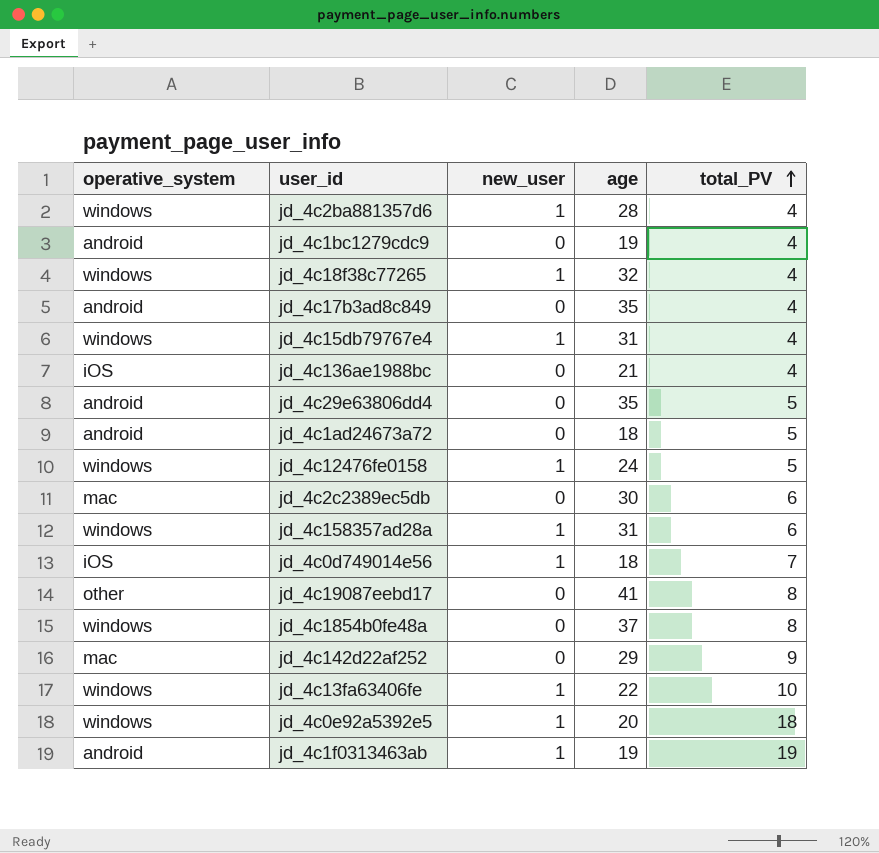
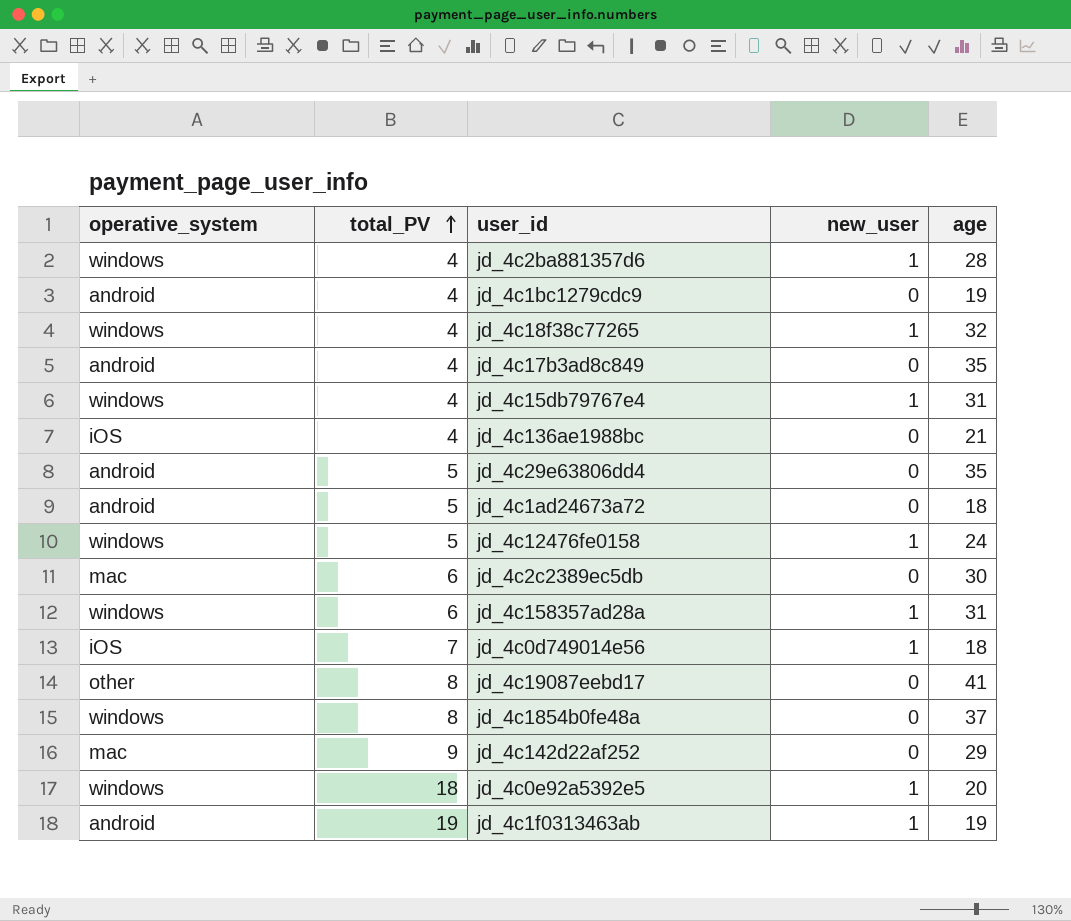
column total_PV | position: 5 -> 2
row jd_4c13fa63406fe: windows | 1 | 22 | 10 -> none

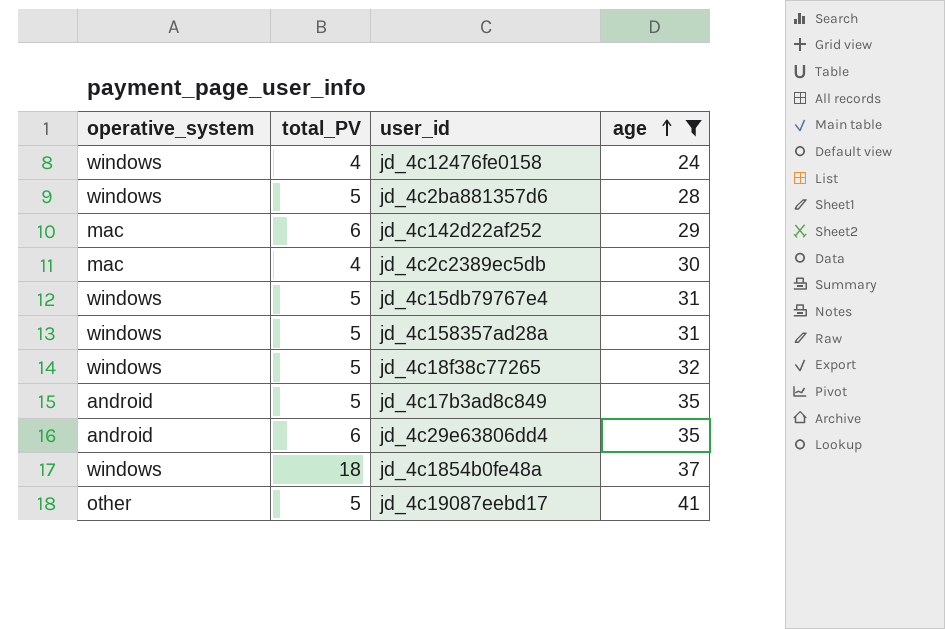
filter: none -> age >= 24
row order: total_PV ascending -> age ascending
column new_user | position: 4 -> none
jd_4c12476fe0158 | total_PV: 5 -> 4
jd_4c2ba881357d6 | total_PV: 4 -> 5
jd_4c142d22af252 | total_PV: 9 -> 6
jd_4c2c2389ec5db | total_PV: 6 -> 4
jd_4c15db79767e4 | total_PV: 4 -> 5
jd_4c158357ad28a | total_PV: 6 -> 5
jd_4c18f38c77265 | total_PV: 4 -> 5
jd_4c17b3ad8c849 | total_PV: 4 -> 5
jd_4c29e63806dd4 | total_PV: 5 -> 6
jd_4c1854b0fe48a | total_PV: 8 -> 18
jd_4c19087eebd17 | total_PV: 8 -> 5

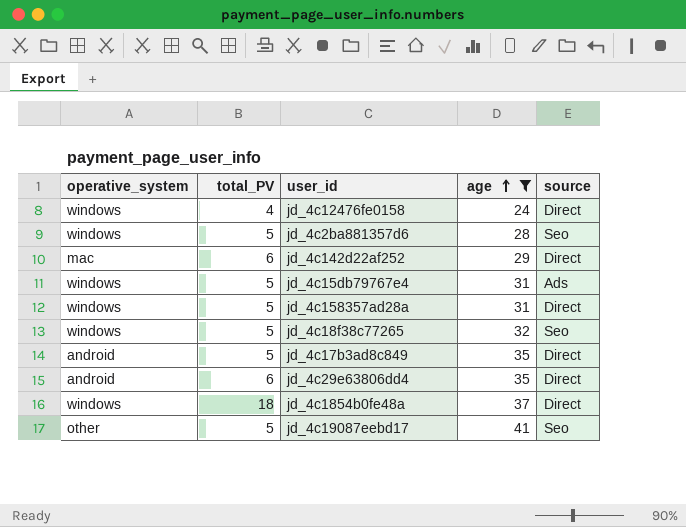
column source | position: none -> 5
row jd_4c2c2389ec5db: mac | 4 | 30 -> none

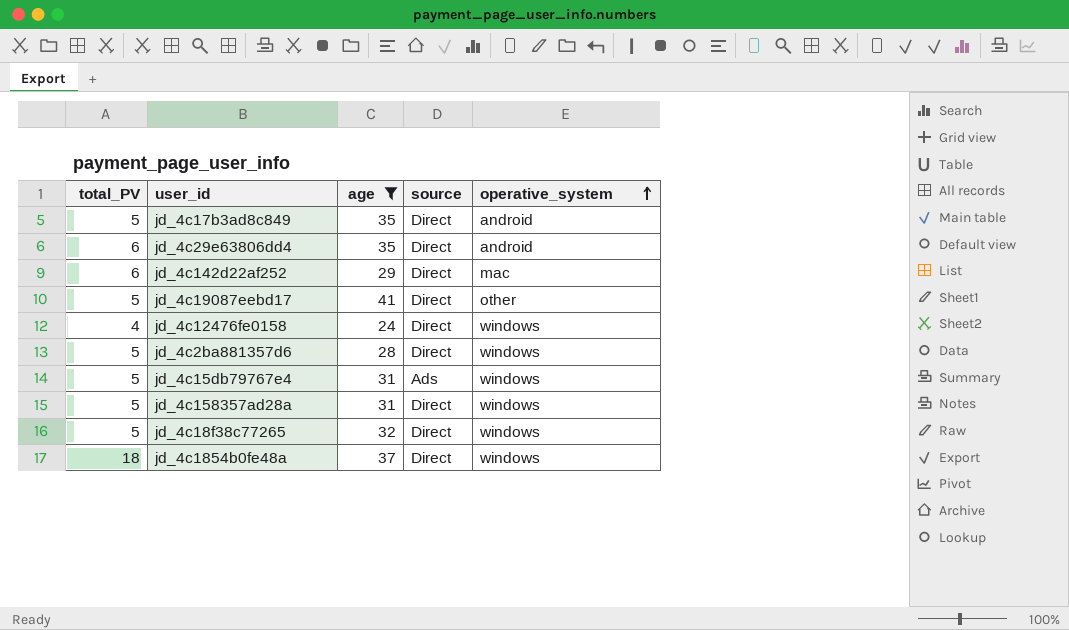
row order: age ascending -> operative_system ascending
column operative_system | position: 1 -> 5
jd_4c19087eebd17 | source: Seo -> Direct
jd_4c2ba881357d6 | source: Seo -> Direct
jd_4c18f38c77265 | source: Seo -> Direct

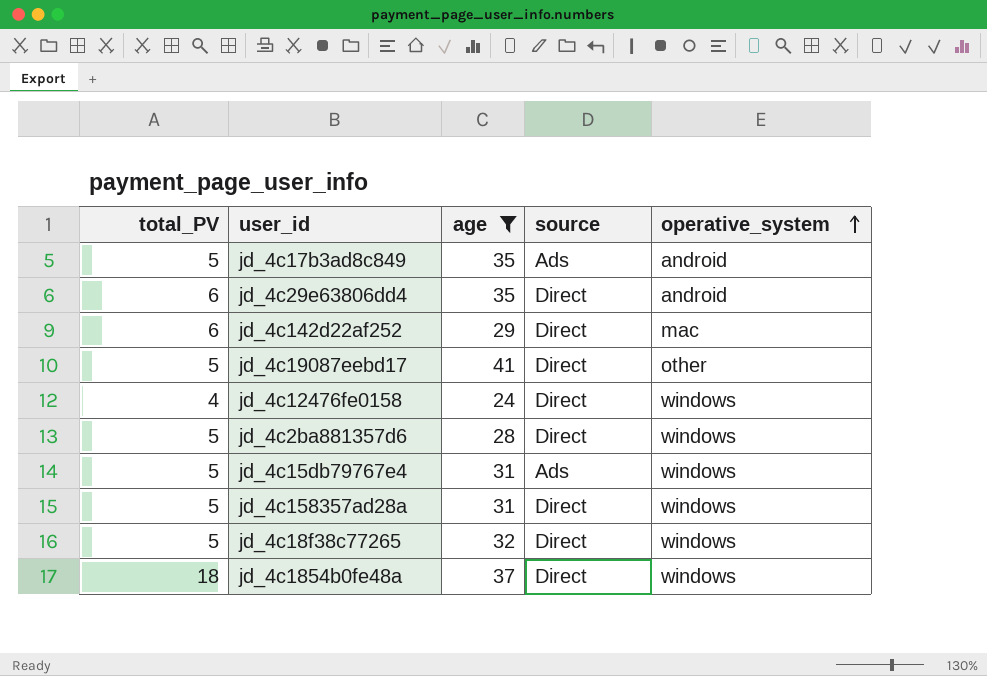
jd_4c17b3ad8c849 | source: Direct -> Ads

